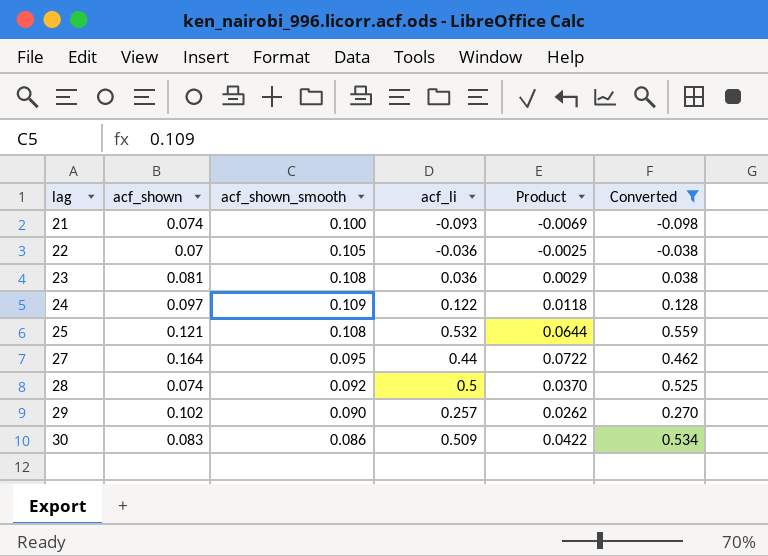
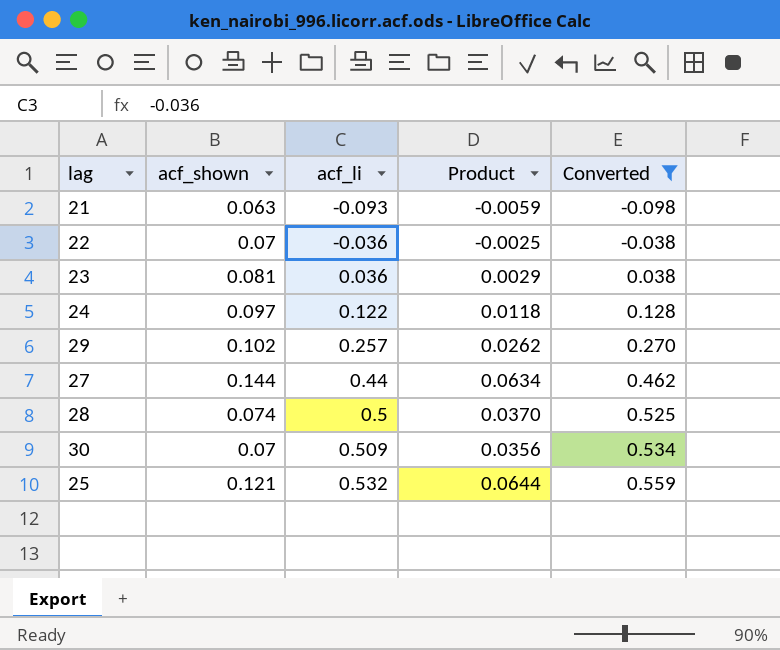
row order: lag ascending -> acf_li ascending
column acf_shown_smooth | position: 3 -> none
21 | acf_shown: 0.074 -> 0.063
21 | Product: -0.0069 -> -0.0059
27 | acf_shown: 0.164 -> 0.144
27 | Product: 0.0722 -> 0.0634
30 | acf_shown: 0.083 -> 0.07
30 | Product: 0.0422 -> 0.0356

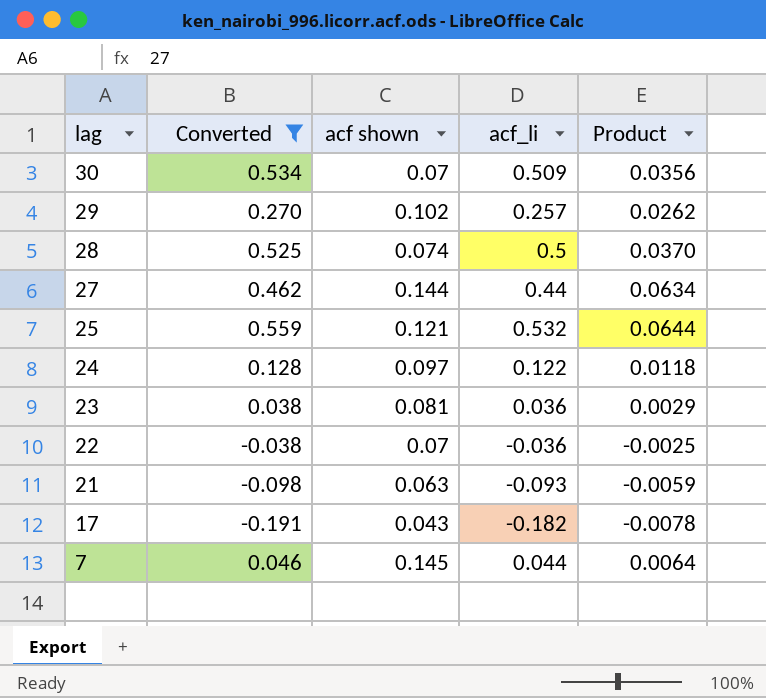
row order: acf_li ascending -> lag descending
column Converted | position: 5 -> 2
column name: acf_shown -> acf shown
row 17: none -> -0.191 | 0.043 | -0.182 | -0.0078
row 7: none -> 0.046 | 0.145 | 0.044 | 0.0064

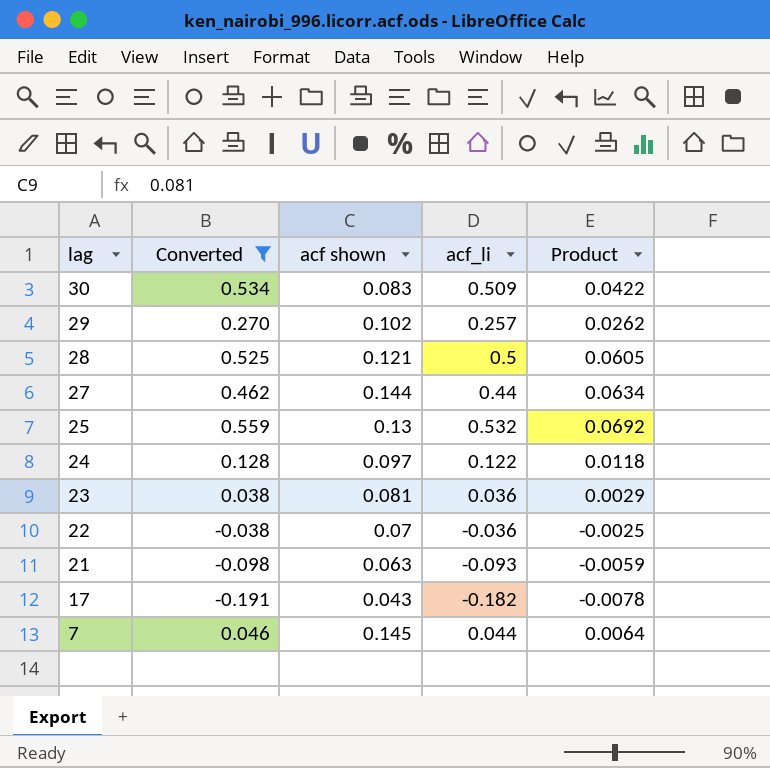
30 | acf shown: 0.07 -> 0.083
30 | Product: 0.0356 -> 0.0422
28 | acf shown: 0.074 -> 0.121
28 | Product: 0.0370 -> 0.0605
25 | acf shown: 0.121 -> 0.13
25 | Product: 0.0644 -> 0.0692

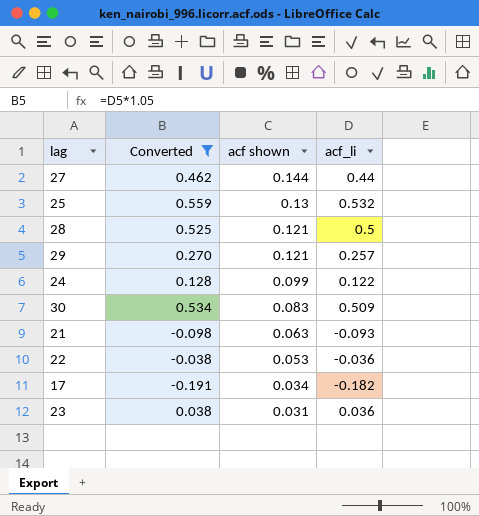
row order: lag descending -> acf shown descending
column Product | formula: [acf shown] * [acf_li] -> none
row 7: 0.046 | 0.145 | 0.044 | 0.0064 -> none
29 | acf shown: 0.102 -> 0.121
24 | acf shown: 0.097 -> 0.099
22 | acf shown: 0.07 -> 0.053
17 | acf shown: 0.043 -> 0.034
23 | acf shown: 0.081 -> 0.031

